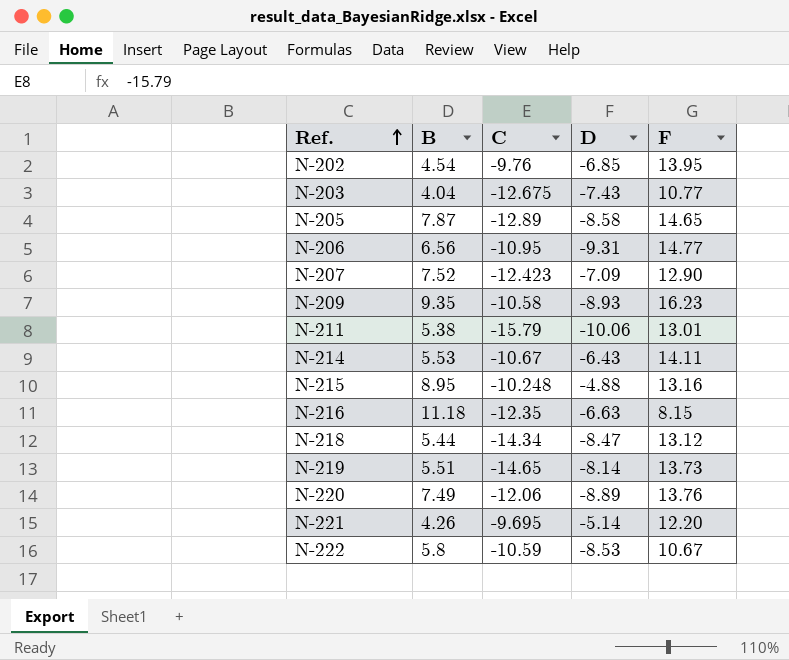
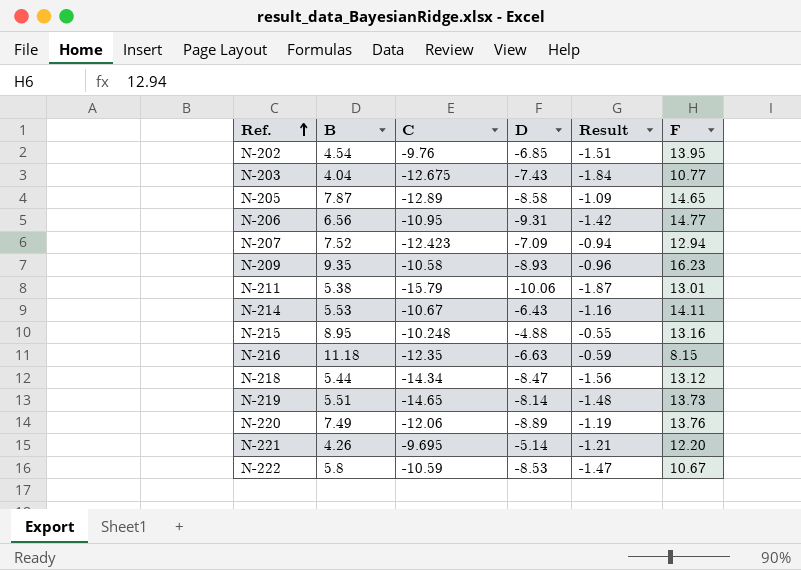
column Result | formula: none -> [D] / [B]
N-207 | F: 12.90 -> 12.94

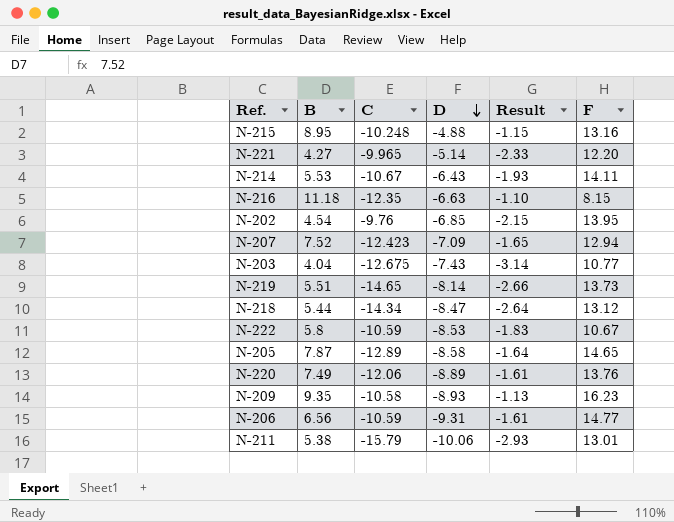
row order: Ref. ascending -> D descending
column Result | formula: [D] / [B] -> [C] / [B]
N-221 | B: 4.26 -> 4.27
N-221 | C: -9.695 -> -9.965
N-206 | C: -10.95 -> -10.59

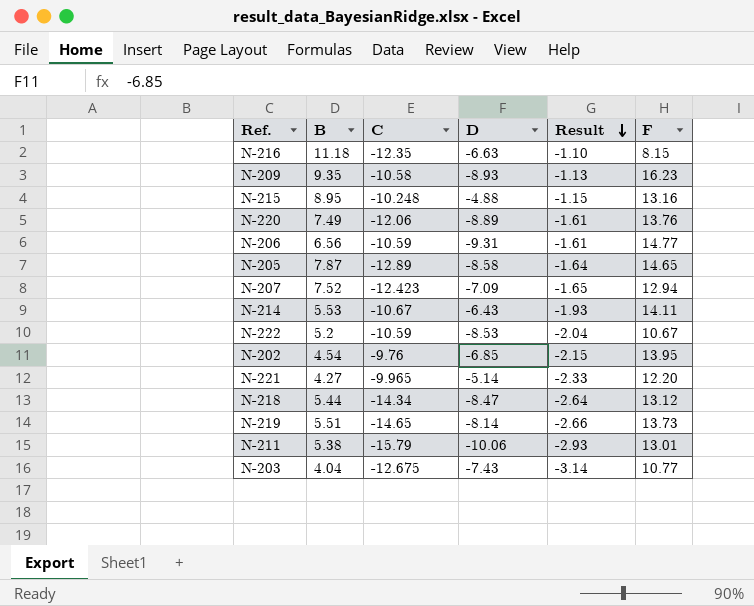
row order: D descending -> Result descending
N-222 | B: 5.8 -> 5.2
N-222 | Result: -1.83 -> -2.04

